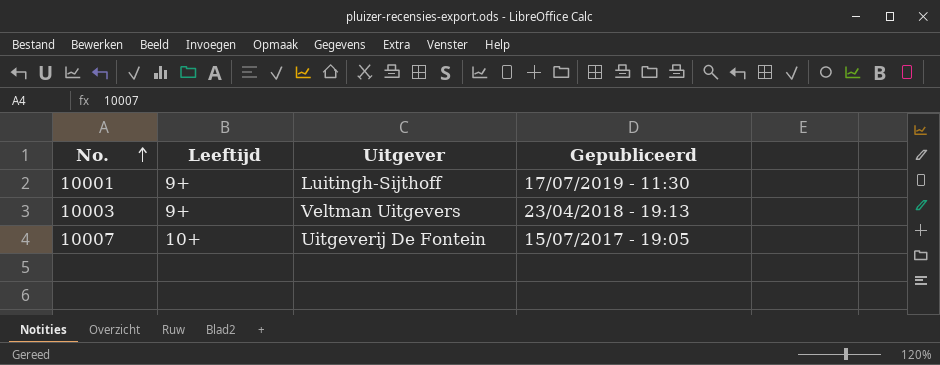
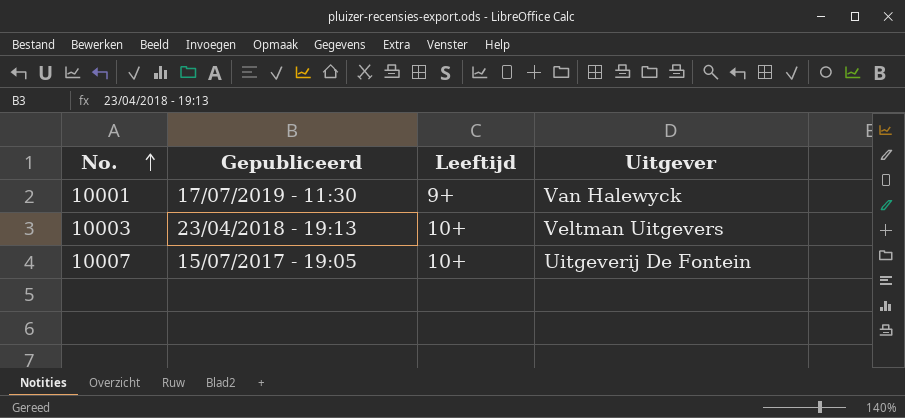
column Gepubliceerd | position: 4 -> 2
10001 | Uitgever: Luitingh-Sijthoff -> Van Halewyck
10003 | Leeftijd: 9+ -> 10+

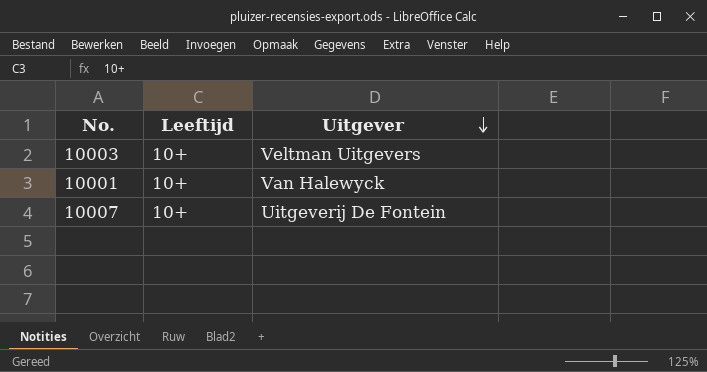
row order: No. ascending -> Uitgever descending
column Gepubliceerd | position: 2 -> none
10001 | Leeftijd: 9+ -> 10+

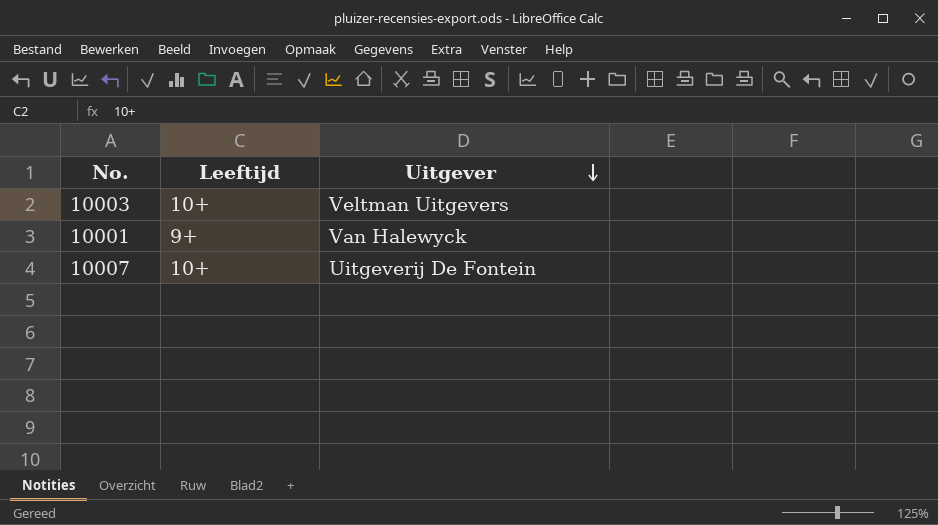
10001 | Leeftijd: 10+ -> 9+

